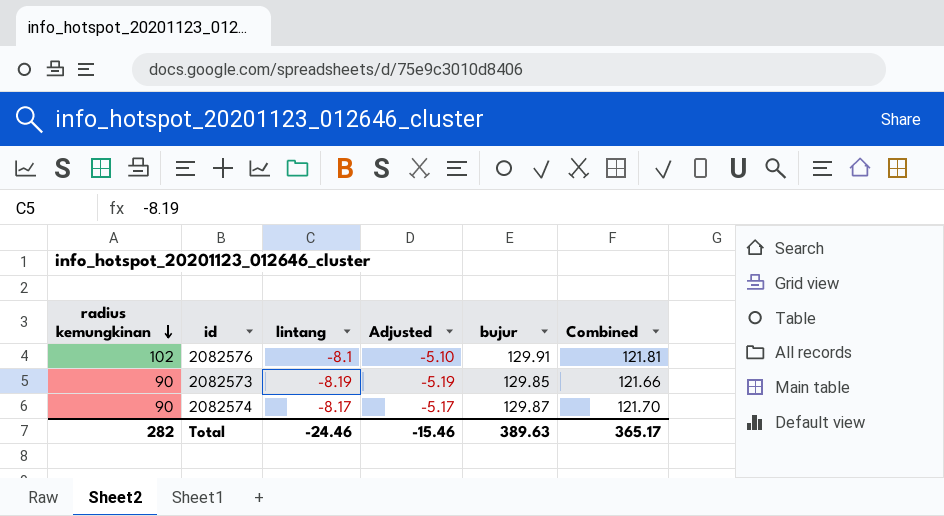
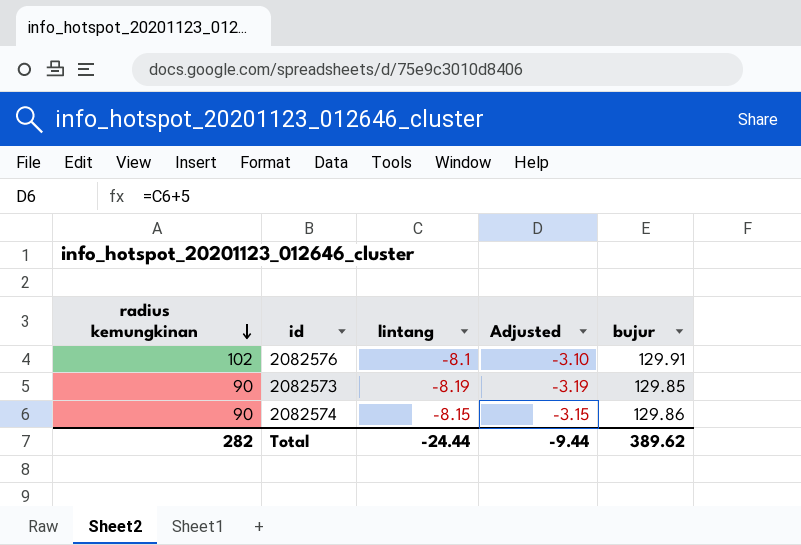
column Combined | formula: [lintang] + [bujur] -> none
column Adjusted | formula: [lintang] + 3 -> [lintang] + 5
2082574 | lintang: -8.17 -> -8.15
2082574 | bujur: 129.87 -> 129.86
Total | lintang: -24.46 -> -24.44
Total | Adjusted: -15.46 -> -9.44
Total | bujur: 389.63 -> 389.62

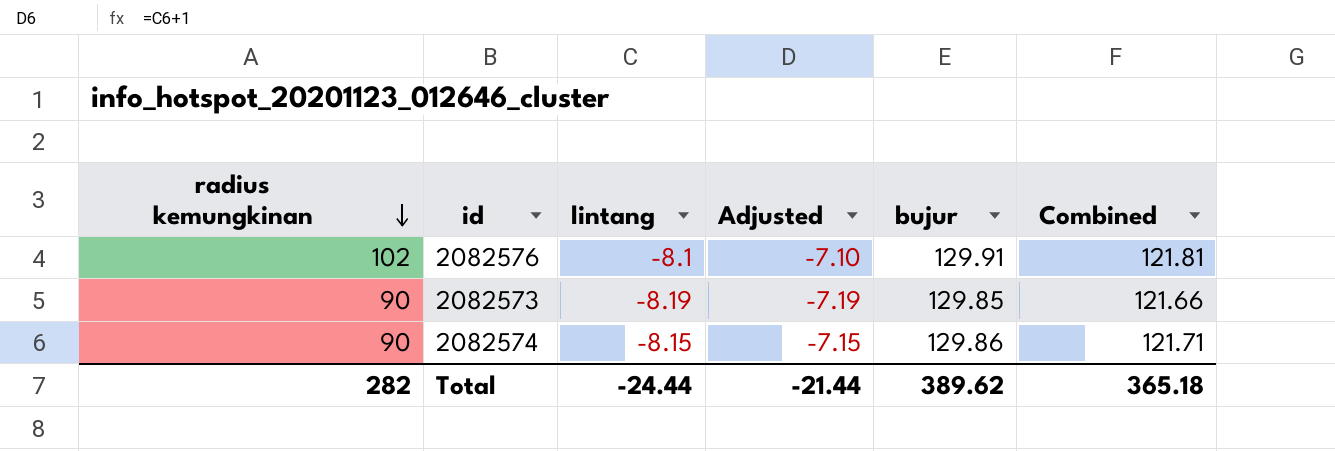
column Adjusted | formula: [lintang] + 5 -> [lintang] + 1
column Combined | formula: none -> [lintang] + [bujur]
Total | Adjusted: -9.44 -> -21.44

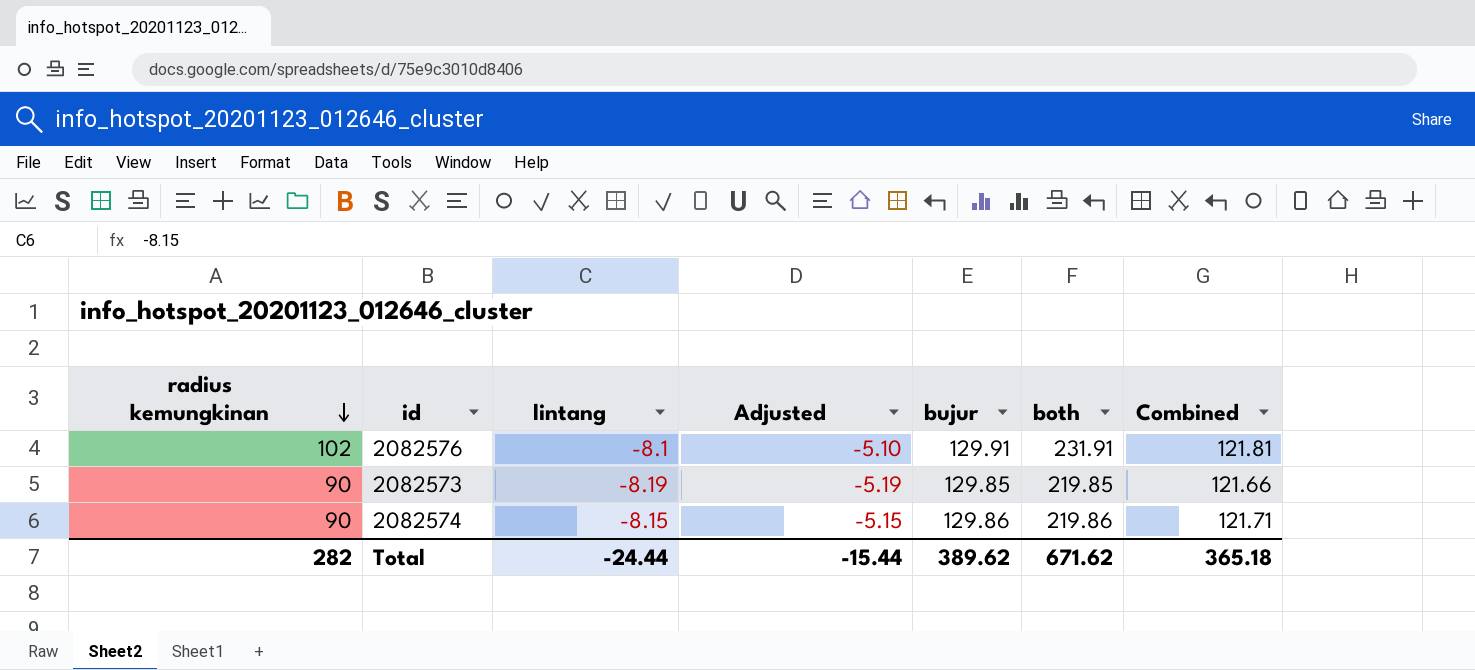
column Adjusted | formula: [lintang] + 1 -> [lintang] + 3
column both | formula: none -> [radius kemungkinan] + [bujur]
Total | Adjusted: -21.44 -> -15.44

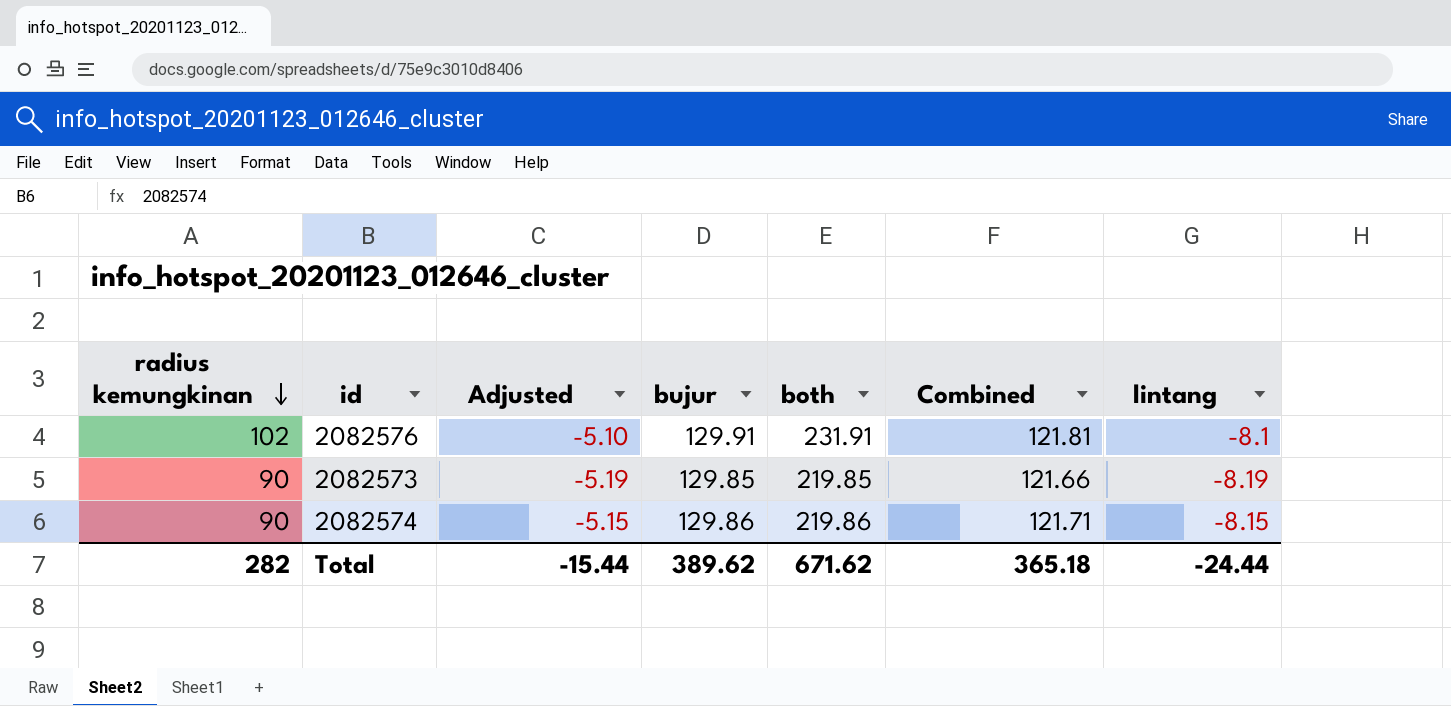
column lintang | position: 3 -> 7

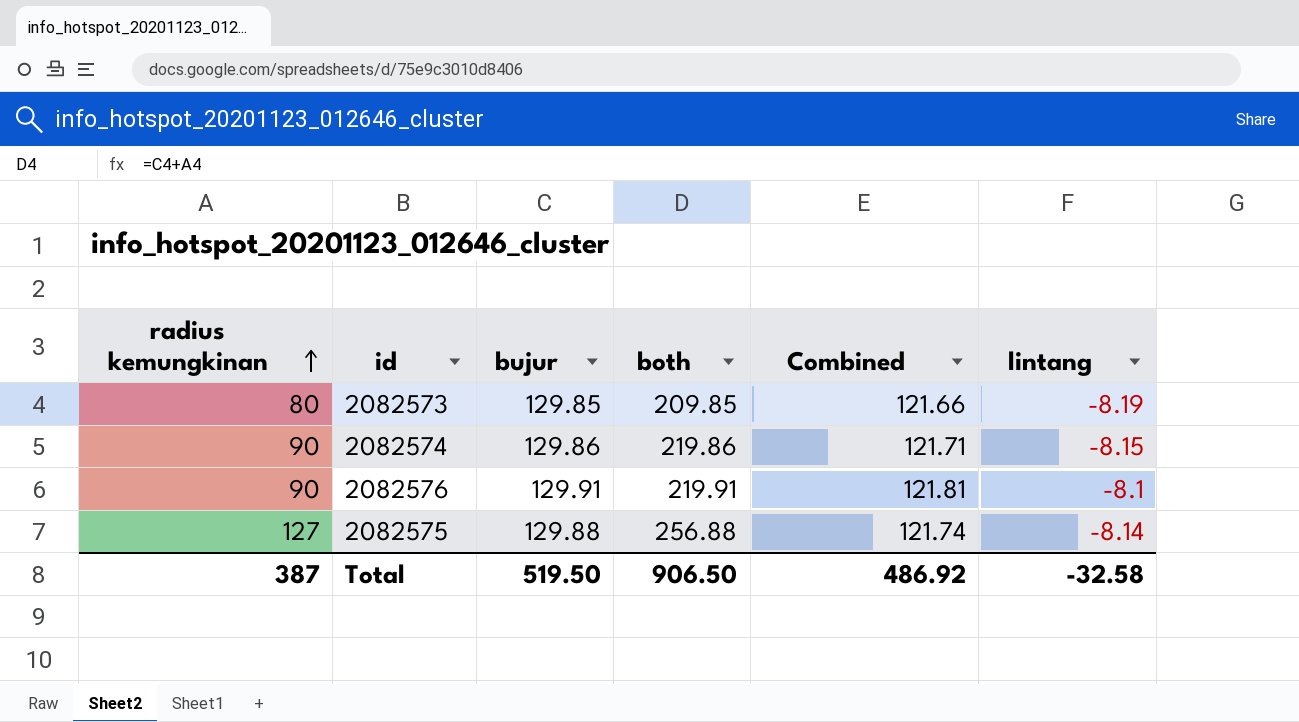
row order: radius kemungkinan descending -> radius kemungkinan ascending
column Adjusted | formula: [lintang] + 3 -> none
2082573 | radius kemungkinan: 90 -> 80
2082573 | both: 219.85 -> 209.85
2082576 | radius kemungkinan: 102 -> 90
2082576 | both: 231.91 -> 219.91
row 2082575: none -> 127 | 129.88 | 256.88 | 121.74 | -8.14
Total | radius kemungkinan: 282 -> 387
Total | bujur: 389.62 -> 519.50
Total | both: 671.62 -> 906.50
Total | Combined: 365.18 -> 486.92
Total | lintang: -24.44 -> -32.58

